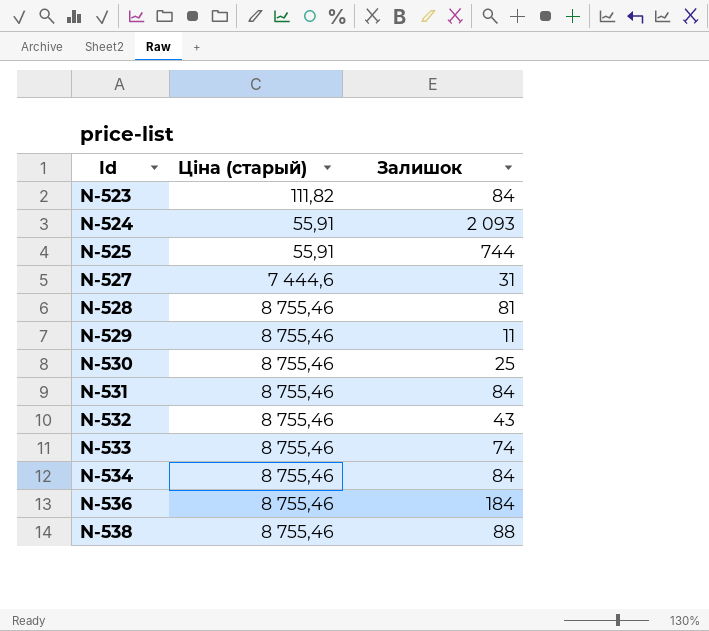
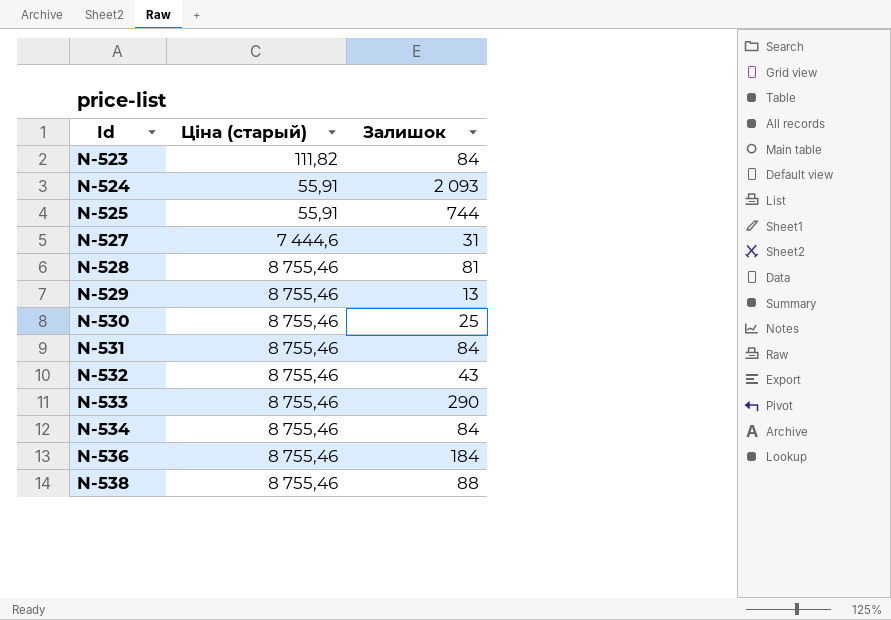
N-529 | Залишок: 11 -> 13
N-533 | Залишок: 74 -> 290

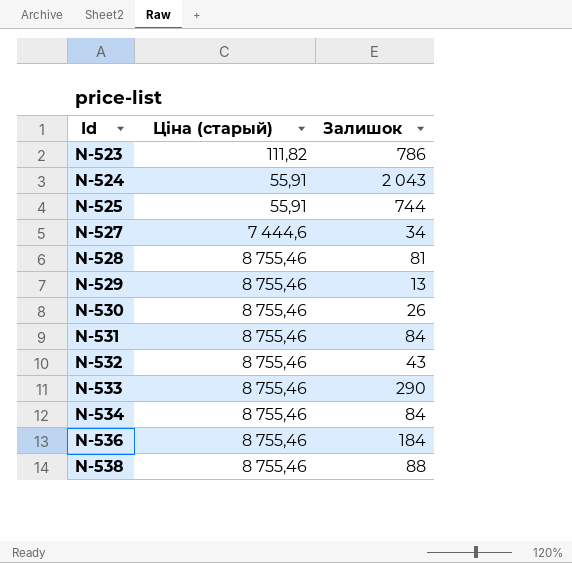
N-523 | Залишок: 84 -> 786
N-524 | Залишок: 2 093 -> 2 043
N-527 | Залишок: 31 -> 34
N-530 | Залишок: 25 -> 26

